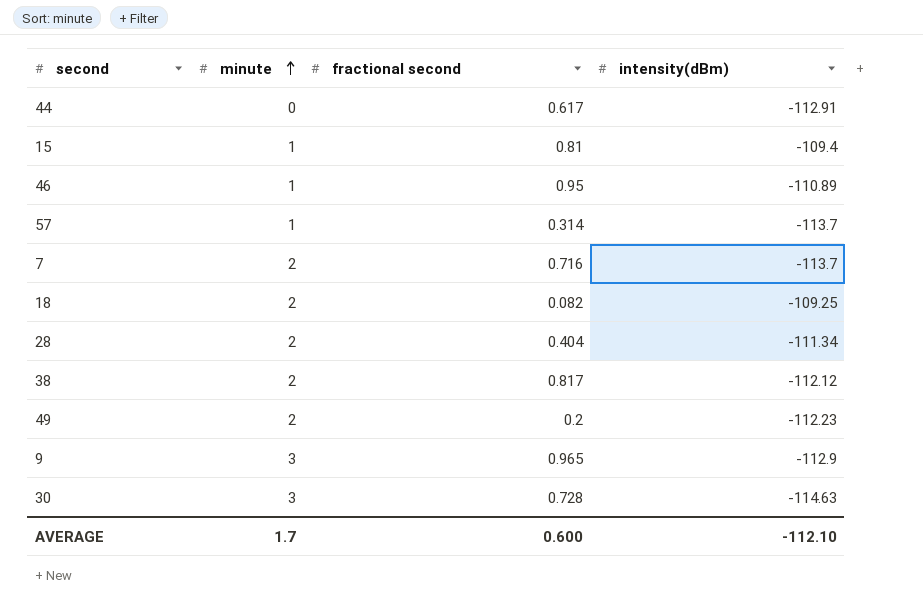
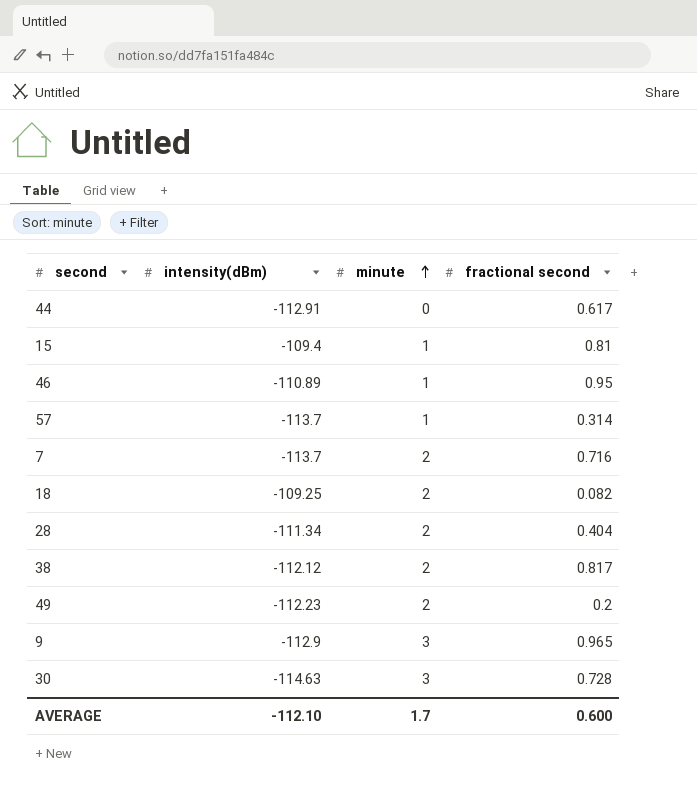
column intensity(dBm) | position: 4 -> 2

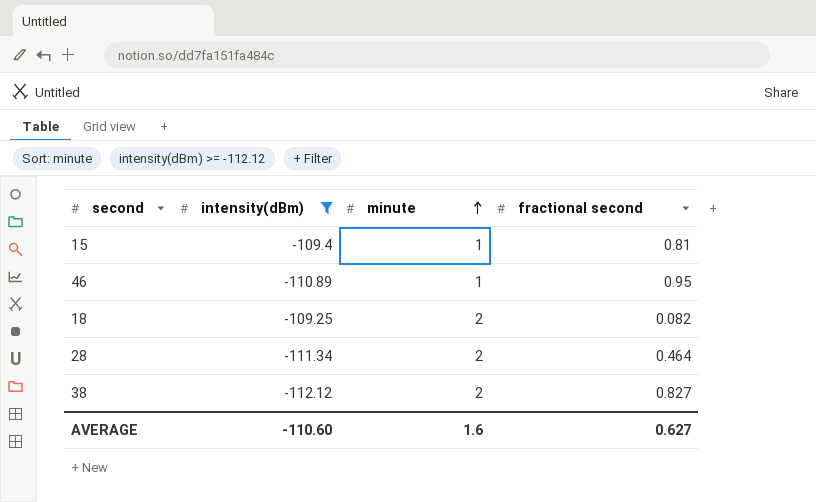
filter: none -> intensity(dBm) >= -112.12
28 | fractional second: 0.404 -> 0.464
38 | fractional second: 0.817 -> 0.827
AVERAGE | intensity(dBm): -112.10 -> -110.60
AVERAGE | minute: 1.7 -> 1.6
AVERAGE | fractional second: 0.600 -> 0.627

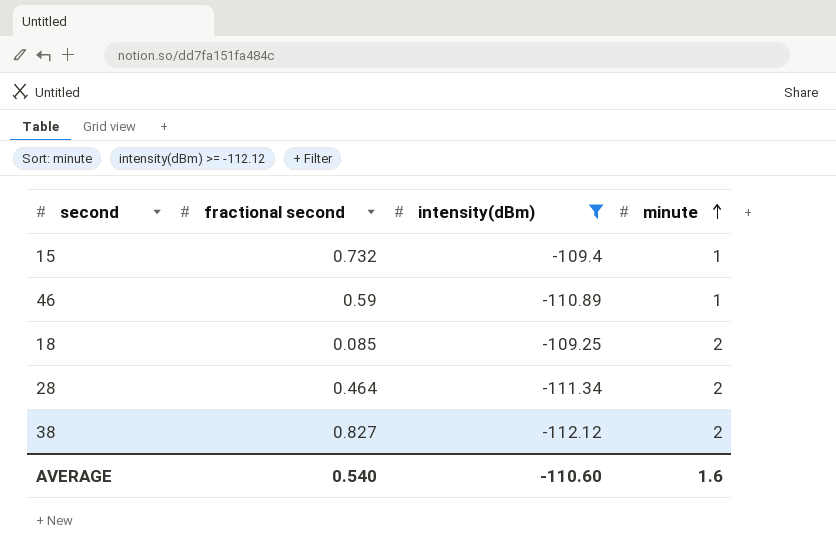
column fractional second | position: 4 -> 2
15 | fractional second: 0.81 -> 0.732
46 | fractional second: 0.95 -> 0.59
18 | fractional second: 0.082 -> 0.085
AVERAGE | fractional second: 0.627 -> 0.540

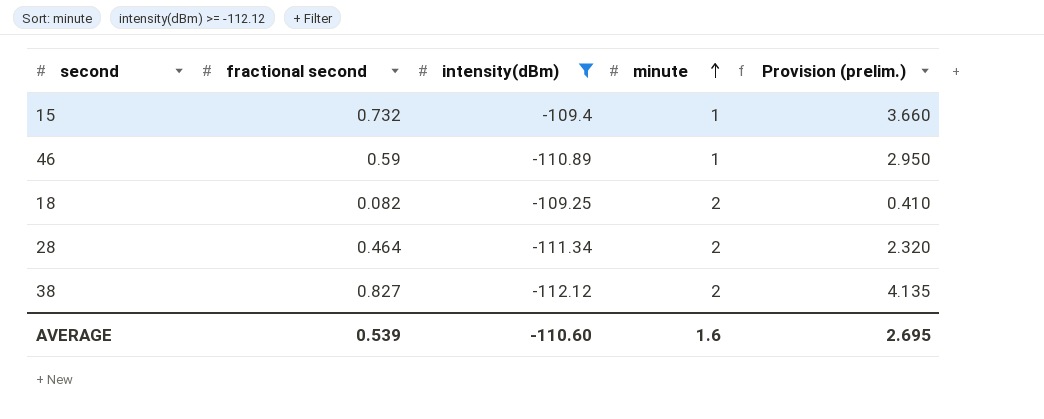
column Provision (prelim.) | formula: none -> [fractional second] * 5
18 | fractional second: 0.085 -> 0.082
AVERAGE | fractional second: 0.540 -> 0.539

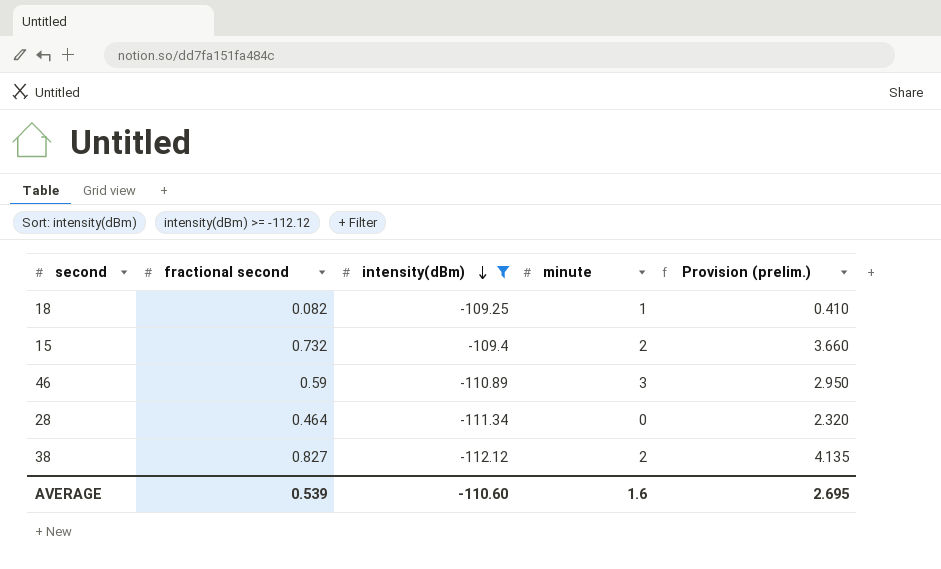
row order: minute ascending -> intensity(dBm) descending
18 | minute: 2 -> 1
15 | minute: 1 -> 2
46 | minute: 1 -> 3
28 | minute: 2 -> 0

